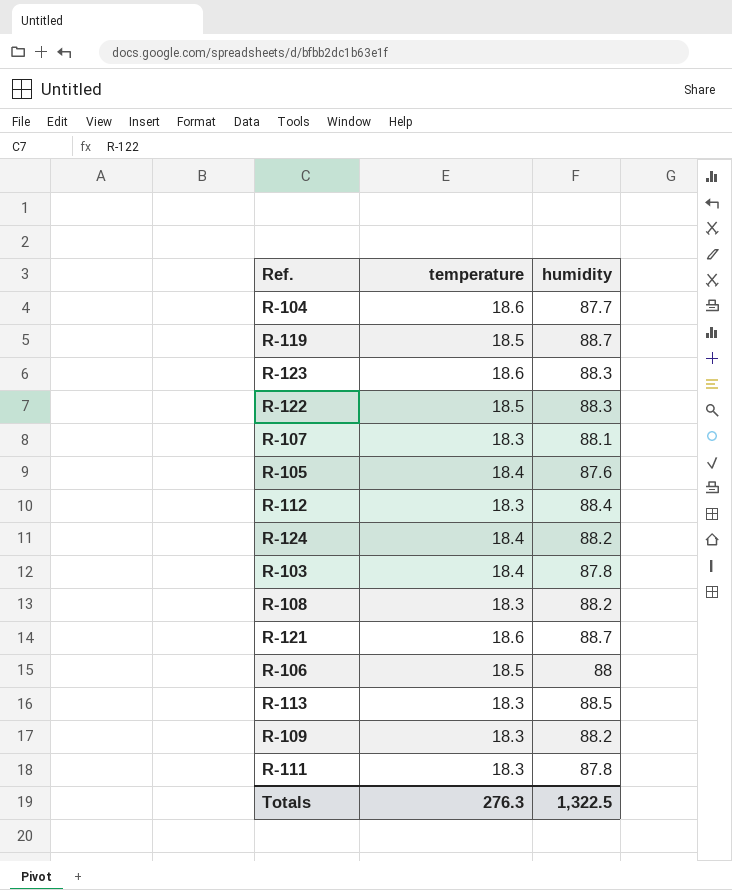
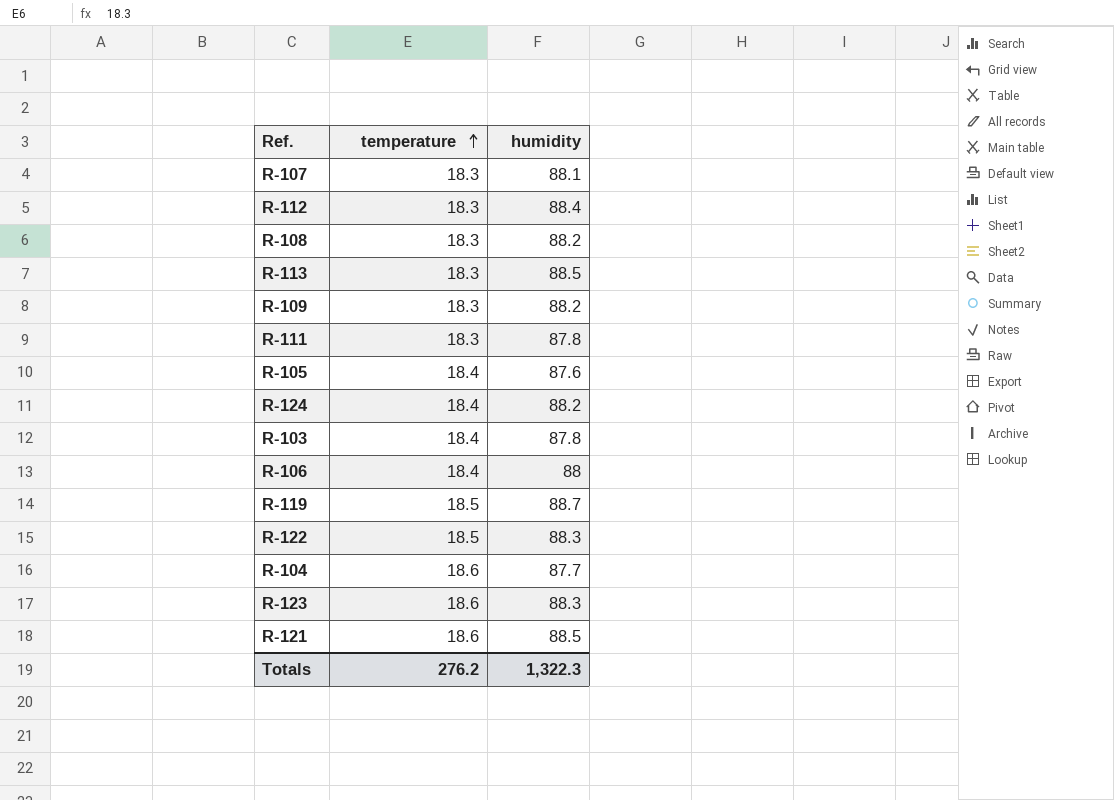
row order: none -> temperature ascending
R-106 | temperature: 18.5 -> 18.4
R-121 | humidity: 88.7 -> 88.5
Totals | temperature: 276.3 -> 276.2
Totals | humidity: 1,322.5 -> 1,322.3

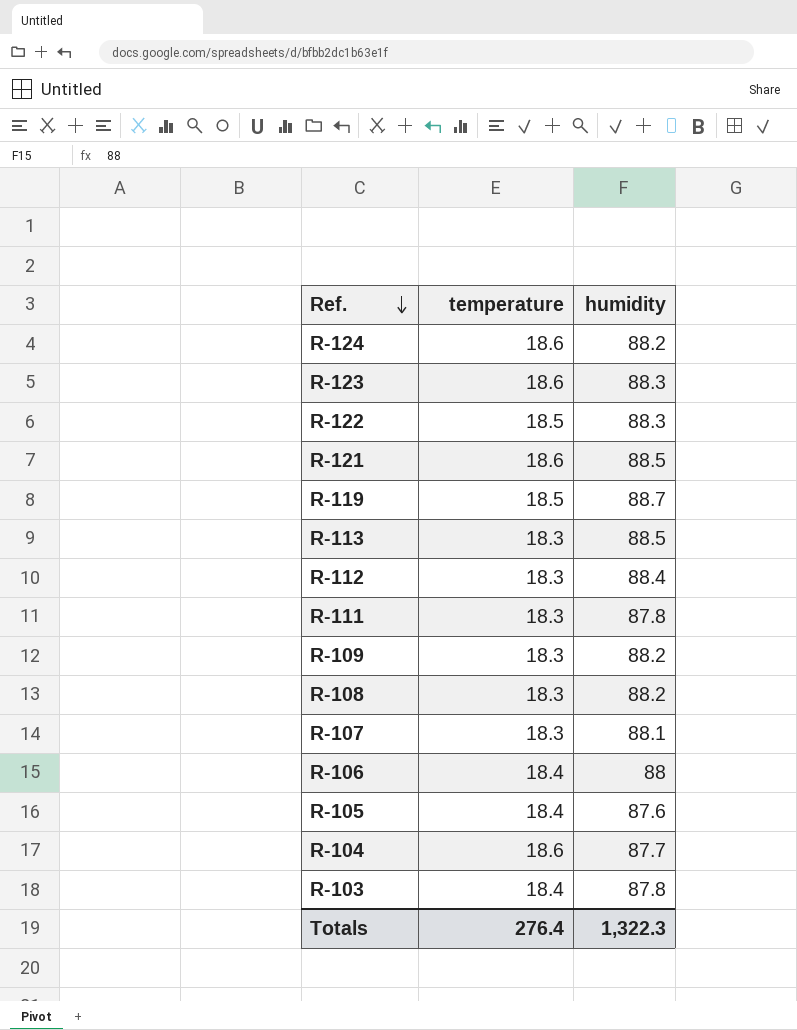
row order: temperature ascending -> Ref. descending
R-124 | temperature: 18.4 -> 18.6
Totals | temperature: 276.2 -> 276.4

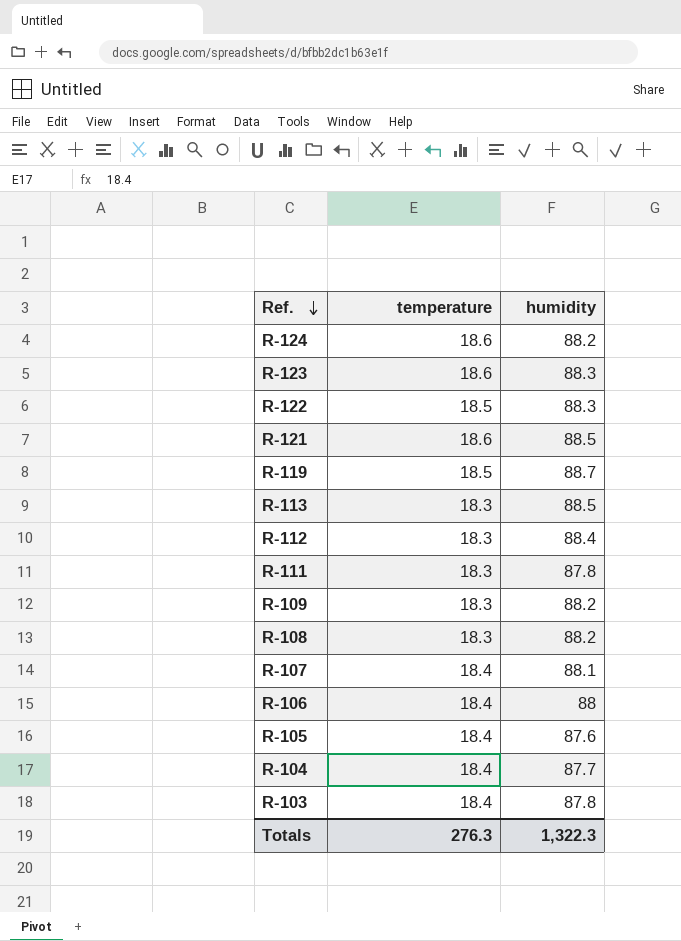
R-107 | temperature: 18.3 -> 18.4
R-104 | temperature: 18.6 -> 18.4
Totals | temperature: 276.4 -> 276.3

